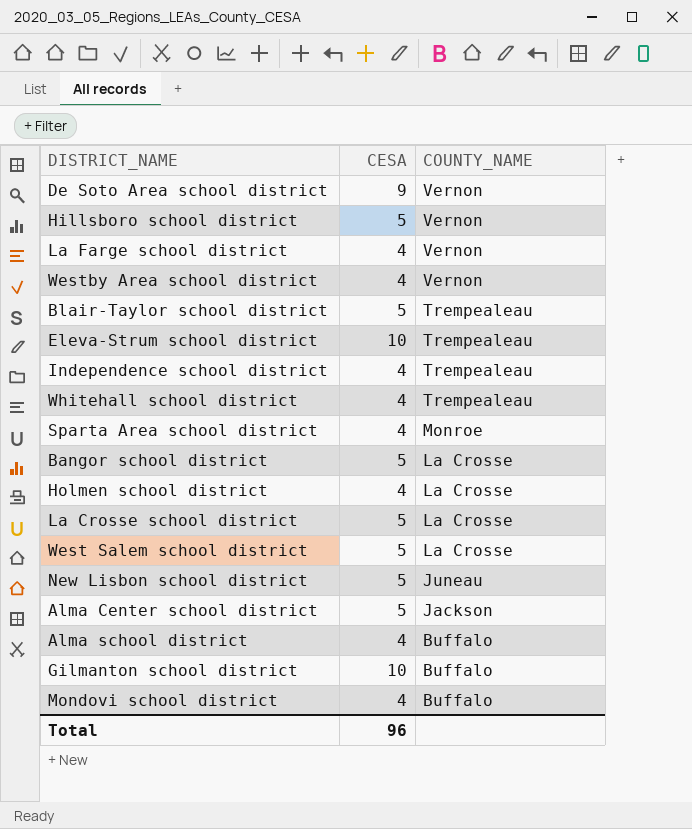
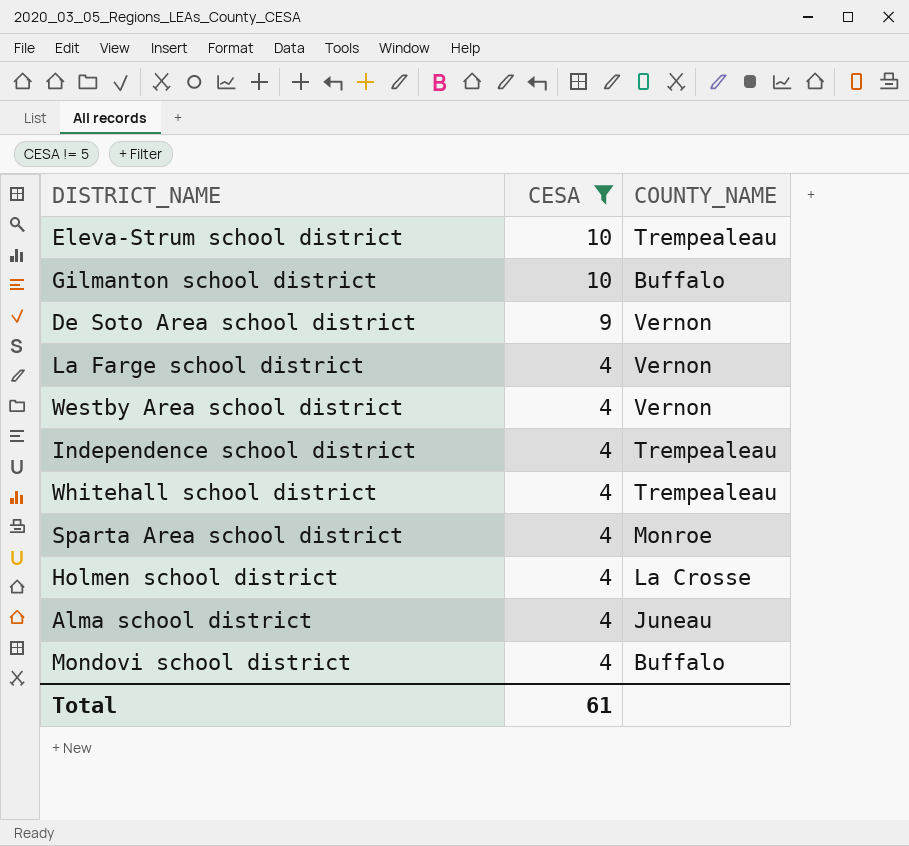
filter: none -> CESA != 5
row order: COUNTY_NAME descending -> CESA descending
Alma school district | COUNTY_NAME: Buffalo -> Juneau
Total | CESA: 96 -> 61

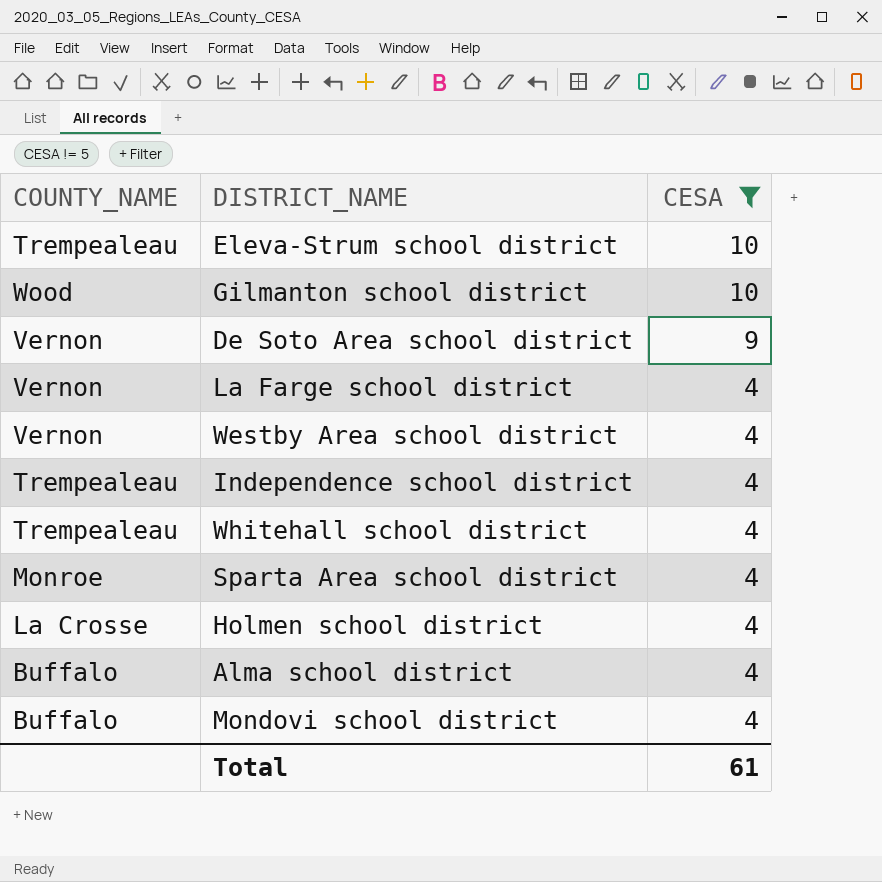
column COUNTY_NAME | position: 3 -> 1
Gilmanton school district | COUNTY_NAME: Buffalo -> Wood
Alma school district | COUNTY_NAME: Juneau -> Buffalo

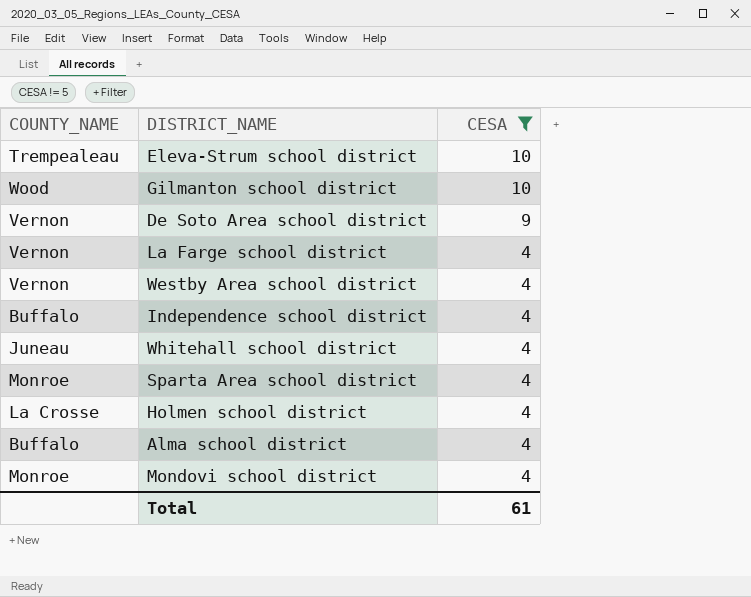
Independence school district | COUNTY_NAME: Trempealeau -> Buffalo
Whitehall school district | COUNTY_NAME: Trempealeau -> Juneau
Mondovi school district | COUNTY_NAME: Buffalo -> Monroe

